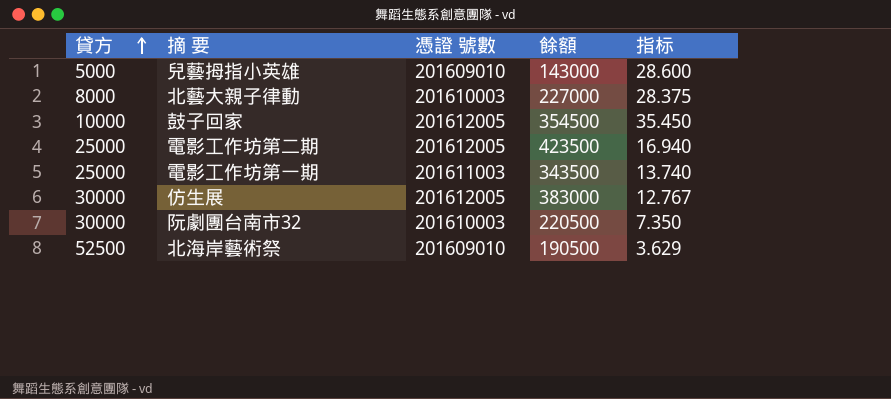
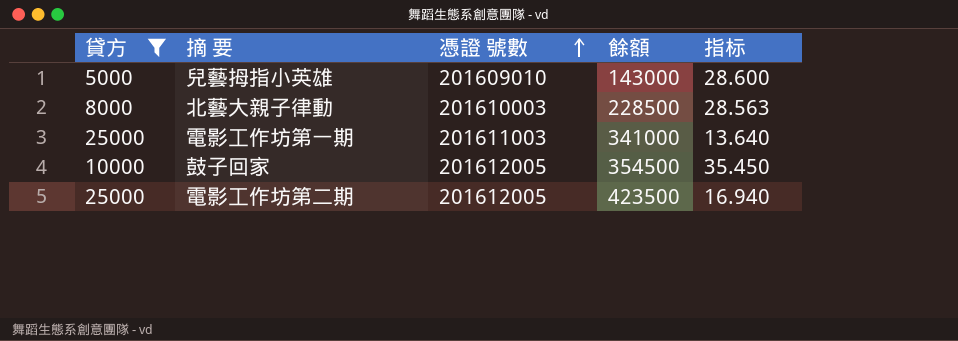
filter: none -> 貸方 <= 25000
row order: 貸方 ascending -> 憑證 號數 ascending
北藝大親子律動 | 餘額: 227000 -> 228500
北藝大親子律動 | 指标: 28.375 -> 28.563
電影工作坊第一期 | 餘額: 343500 -> 341000
電影工作坊第一期 | 指标: 13.740 -> 13.640

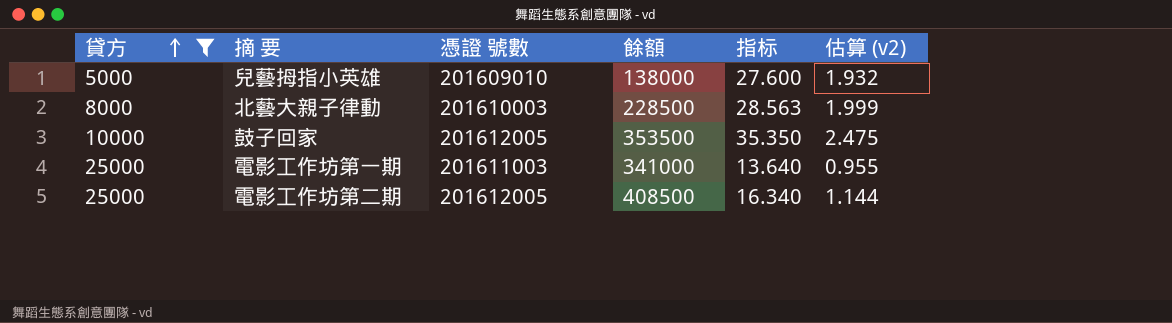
row order: 憑證 號數 ascending -> 貸方 ascending
column 估算 (v2) | formula: none -> [指标] * 0.07
兒藝拇指小英雄 | 餘額: 143000 -> 138000
兒藝拇指小英雄 | 指标: 28.600 -> 27.600
鼓子回家 | 餘額: 354500 -> 353500
鼓子回家 | 指标: 35.450 -> 35.350
電影工作坊第二期 | 餘額: 423500 -> 408500
電影工作坊第二期 | 指标: 16.940 -> 16.340

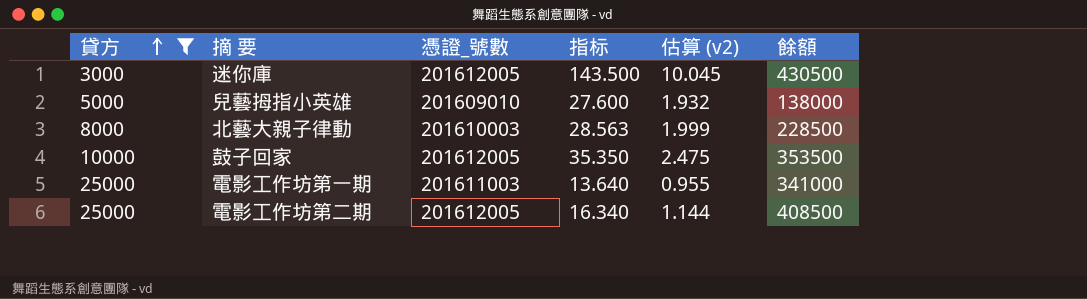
column name: 憑證 號數 -> 憑證_號數
column 餘額 | position: 4 -> 6
row 迷你庫: none -> 3000 | 201612005 | 143.500 | 10.045 | 430500

